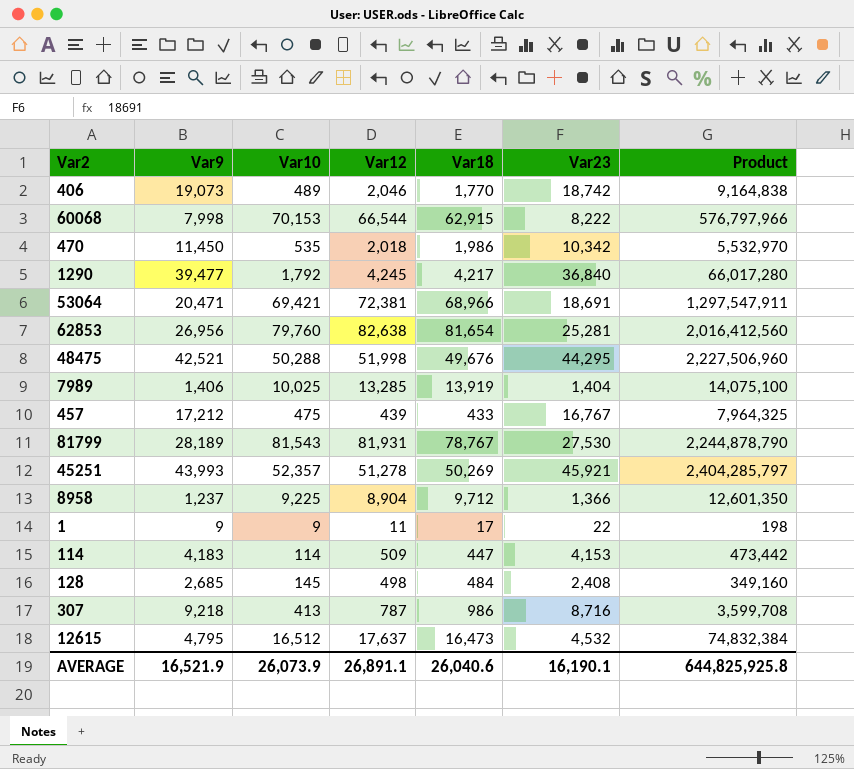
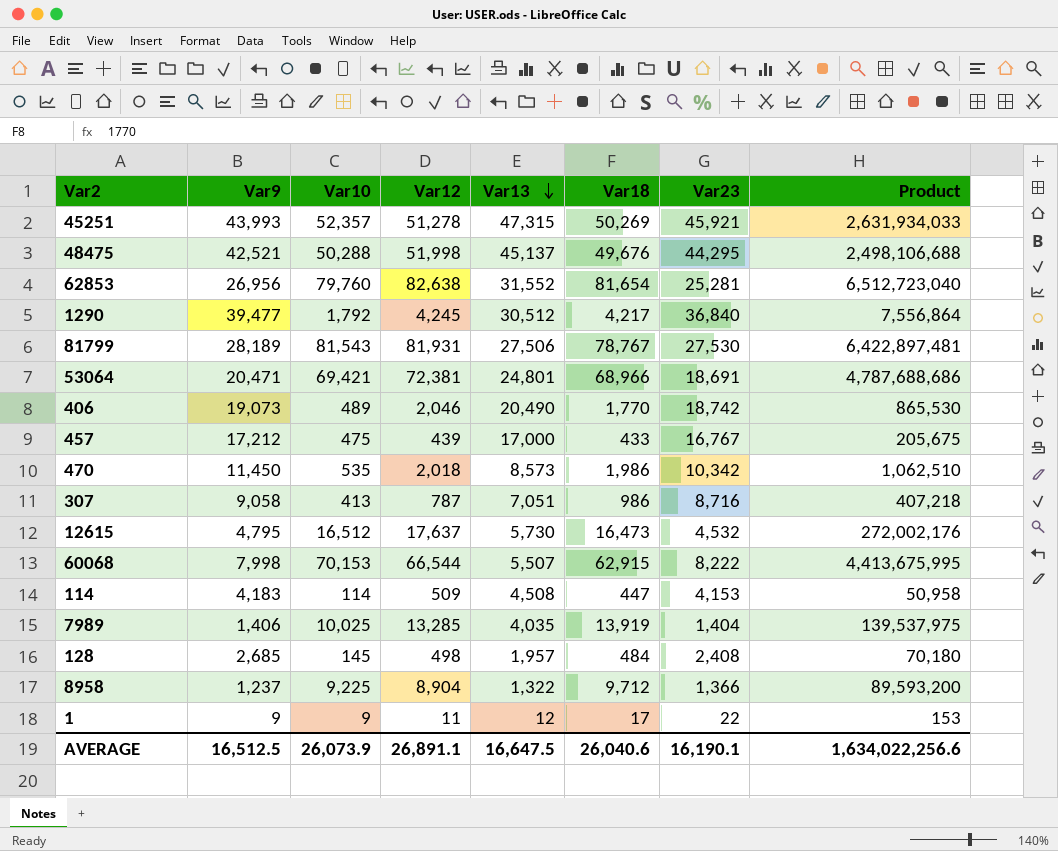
row order: none -> Var13 descending
column Var13 | position: none -> 5
column Product | formula: [Var10] * [Var23] -> [Var10] * [Var18]
307 | Var9: 9,218 -> 9,058
AVERAGE | Var9: 16,521.9 -> 16,512.5
AVERAGE | Product: 644,825,925.8 -> 1,634,022,256.6

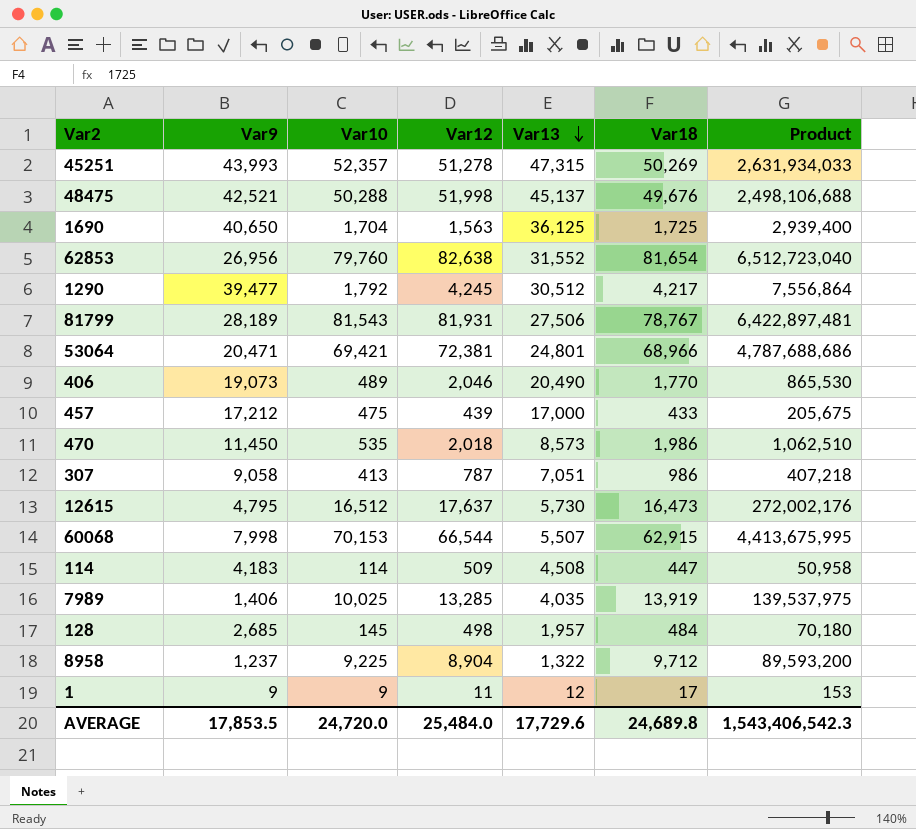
column Var23 | position: 7 -> none
row 1690: none -> 40,650 | 1,704 | 1,563 | 36,125 | 1,725 | 2,939,400
AVERAGE | Var9: 16,512.5 -> 17,853.5
AVERAGE | Var10: 26,073.9 -> 24,720.0
AVERAGE | Var12: 26,891.1 -> 25,484.0
AVERAGE | Var13: 16,647.5 -> 17,729.6
AVERAGE | Var18: 26,040.6 -> 24,689.8
AVERAGE | Product: 1,634,022,256.6 -> 1,543,406,542.3

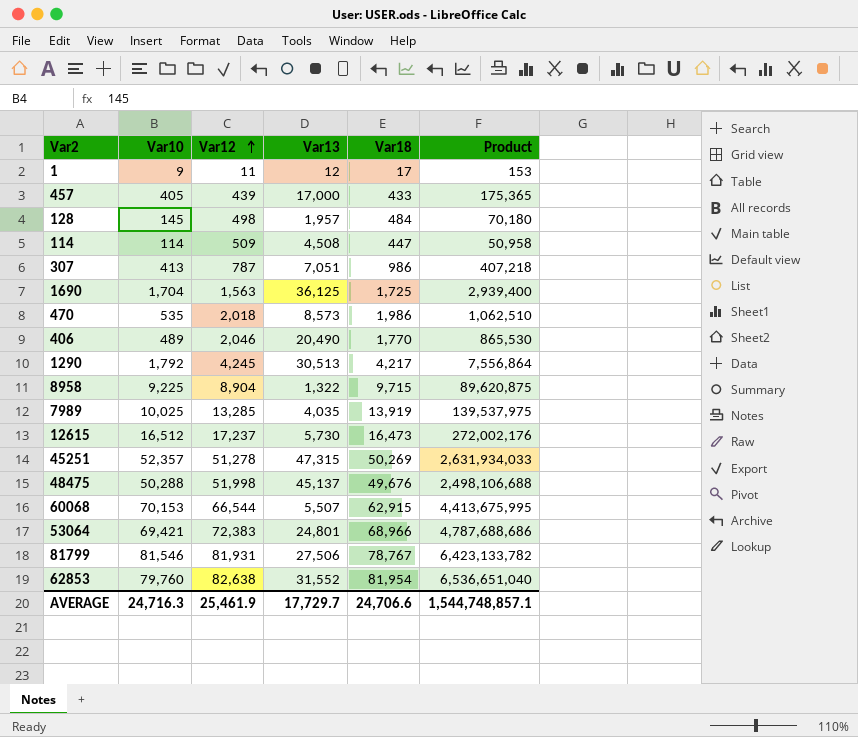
row order: Var13 descending -> Var12 ascending
column Var9 | position: 2 -> none
457 | Var10: 475 -> 405
457 | Product: 205,675 -> 175,365
1290 | Var13: 30,512 -> 30,513
8958 | Var18: 9,712 -> 9,715
8958 | Product: 89,593,200 -> 89,620,875
12615 | Var12: 17,637 -> 17,237
53064 | Var12: 72,381 -> 72,383
81799 | Var10: 81,543 -> 81,546
81799 | Product: 6,422,897,481 -> 6,423,133,782
62853 | Var18: 81,654 -> 81,954
62853 | Product: 6,512,723,040 -> 6,536,651,040
AVERAGE | Var10: 24,720.0 -> 24,716.3
AVERAGE | Var12: 25,484.0 -> 25,461.9
AVERAGE | Var13: 17,729.6 -> 17,729.7
AVERAGE | Var18: 24,689.8 -> 24,706.6
AVERAGE | Product: 1,543,406,542.3 -> 1,544,748,857.1

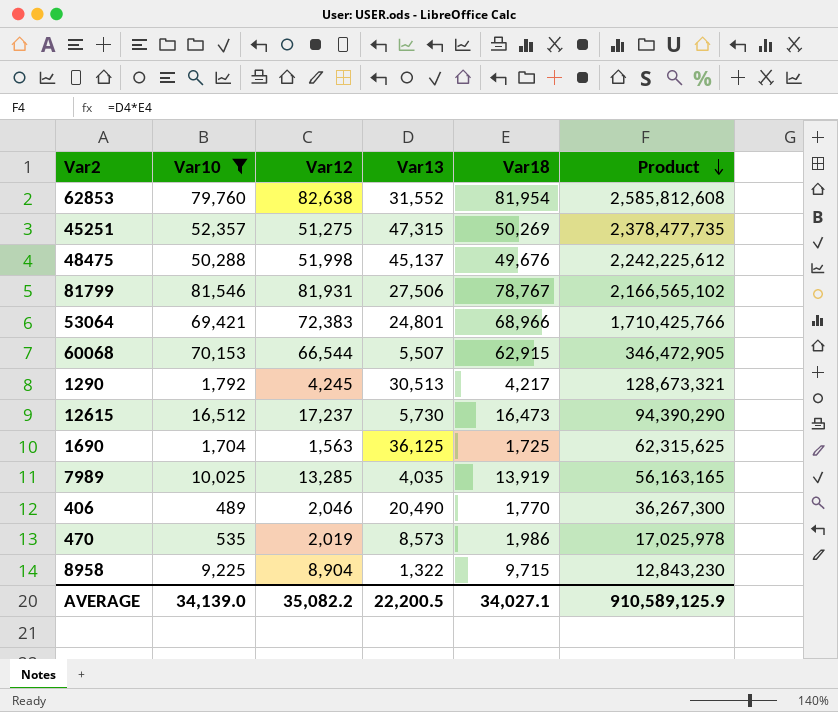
filter: none -> Var10 >= 489
row order: Var12 ascending -> Product descending
column Product | formula: [Var10] * [Var18] -> [Var13] * [Var18]
45251 | Var12: 51,278 -> 51,275
470 | Var12: 2,018 -> 2,019
AVERAGE | Var10: 24,716.3 -> 34,139.0
AVERAGE | Var12: 25,461.9 -> 35,082.2
AVERAGE | Var13: 17,729.7 -> 22,200.5
AVERAGE | Var18: 24,706.6 -> 34,027.1
AVERAGE | Product: 1,544,748,857.1 -> 910,589,125.9

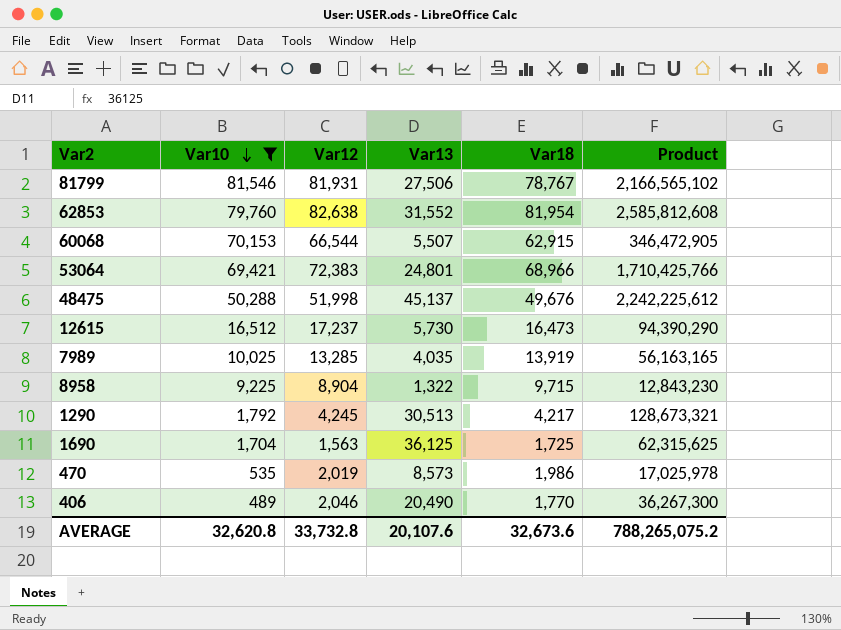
row order: Product descending -> Var10 descending
row 45251: 52,357 | 51,275 | 47,315 | 50,269 | 2,378,477,735 -> none
AVERAGE | Var10: 34,139.0 -> 32,620.8
AVERAGE | Var12: 35,082.2 -> 33,732.8
AVERAGE | Var13: 22,200.5 -> 20,107.6
AVERAGE | Var18: 34,027.1 -> 32,673.6
AVERAGE | Product: 910,589,125.9 -> 788,265,075.2

